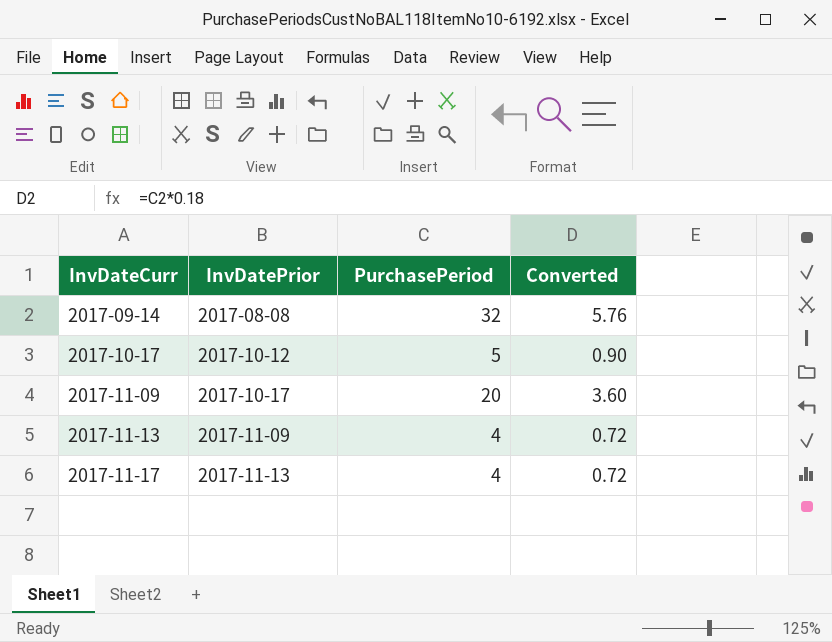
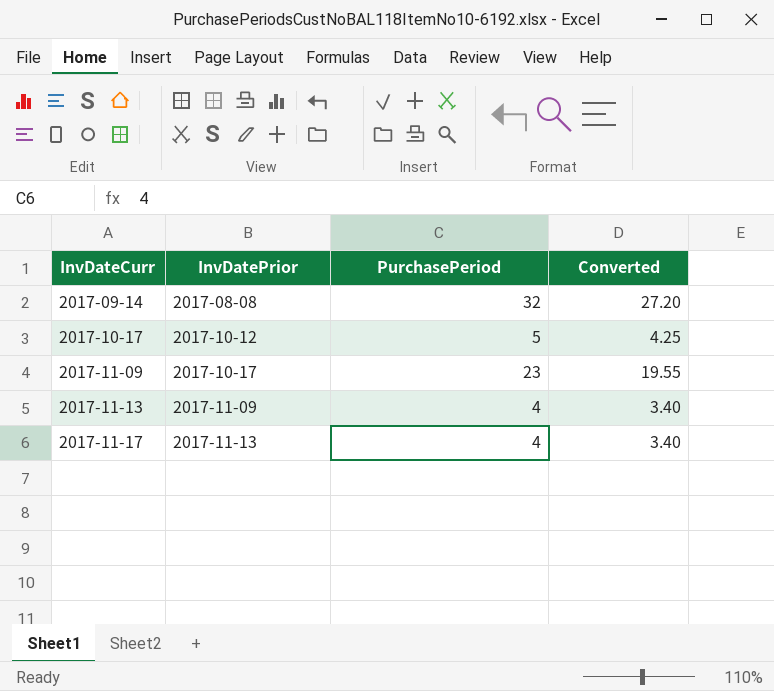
column Converted | formula: [PurchasePeriod] * 0.18 -> [PurchasePeriod] * 0.85
2017-11-09 | PurchasePeriod: 20 -> 23

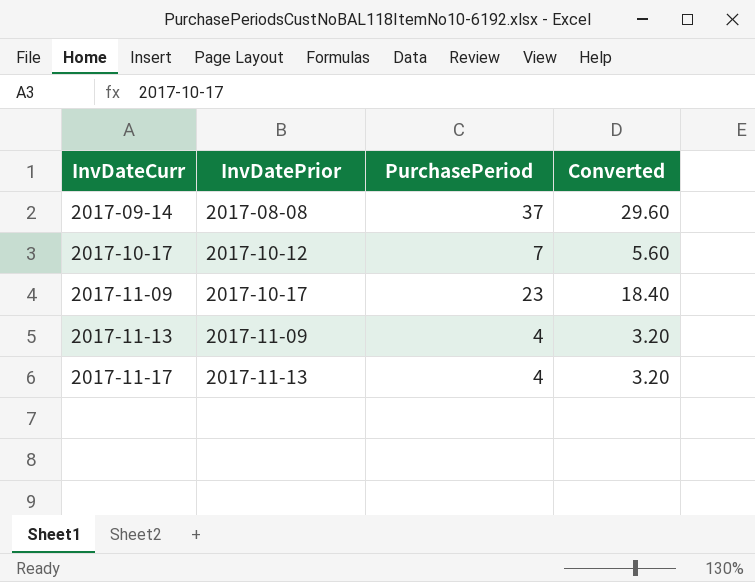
column Converted | formula: [PurchasePeriod] * 0.85 -> [PurchasePeriod] * 0.8
2017-09-14 | PurchasePeriod: 32 -> 37
2017-10-17 | PurchasePeriod: 5 -> 7

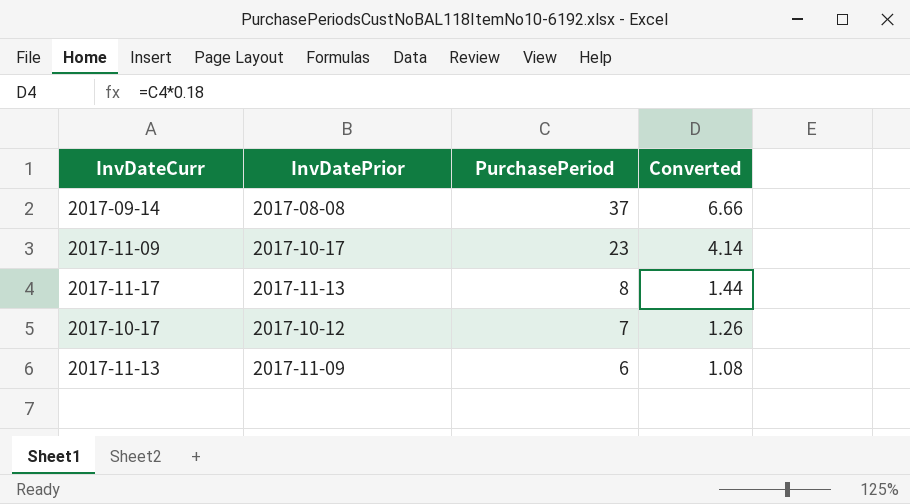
row order: InvDateCurr ascending -> PurchasePeriod descending
column Converted | formula: [PurchasePeriod] * 0.8 -> [PurchasePeriod] * 0.18
2017-11-17 | PurchasePeriod: 4 -> 8
2017-11-13 | PurchasePeriod: 4 -> 6

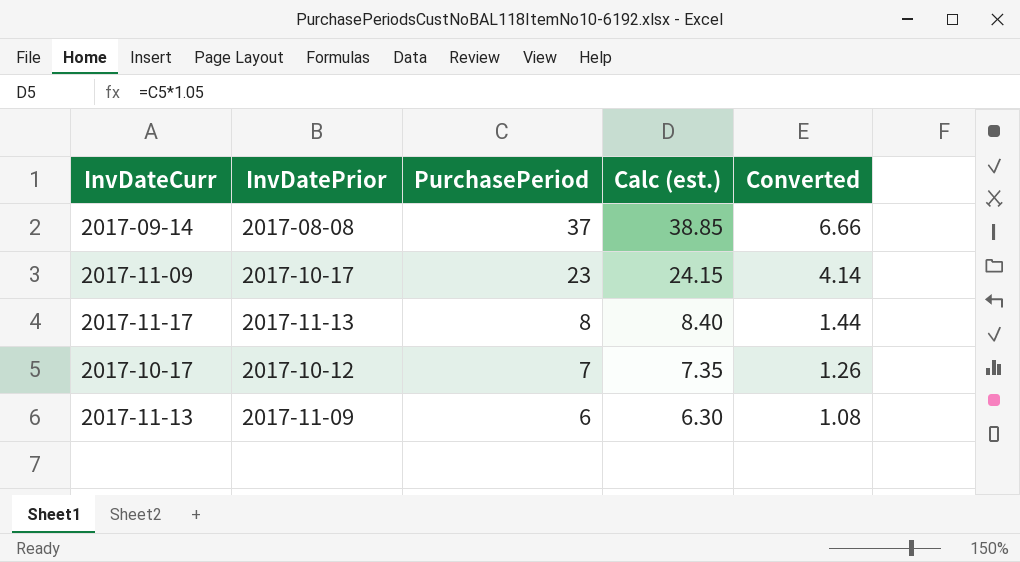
column Calc (est.) | formula: none -> [PurchasePeriod] * 1.05

